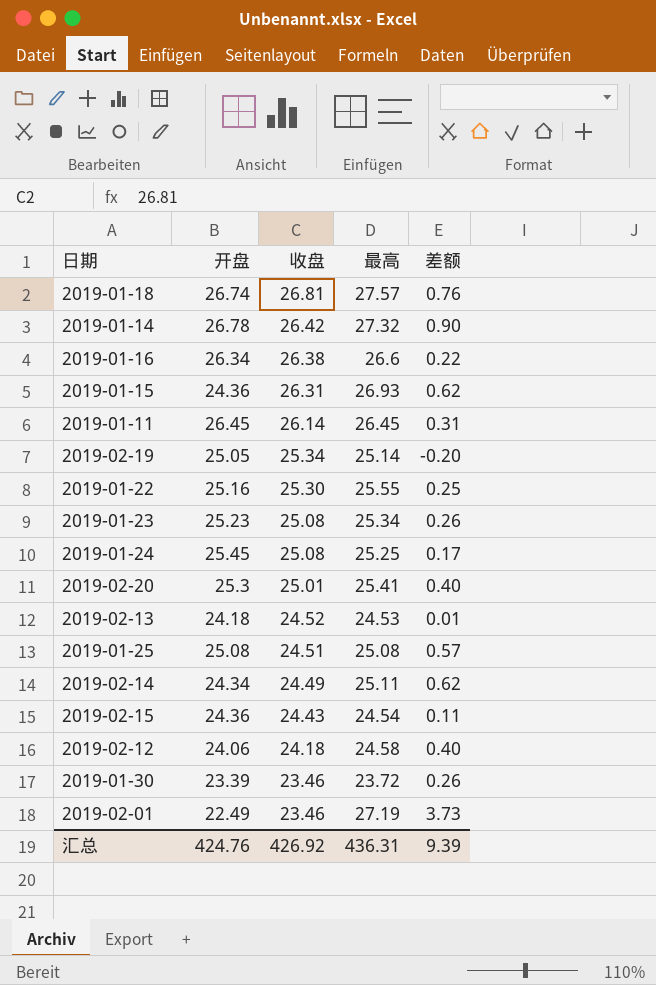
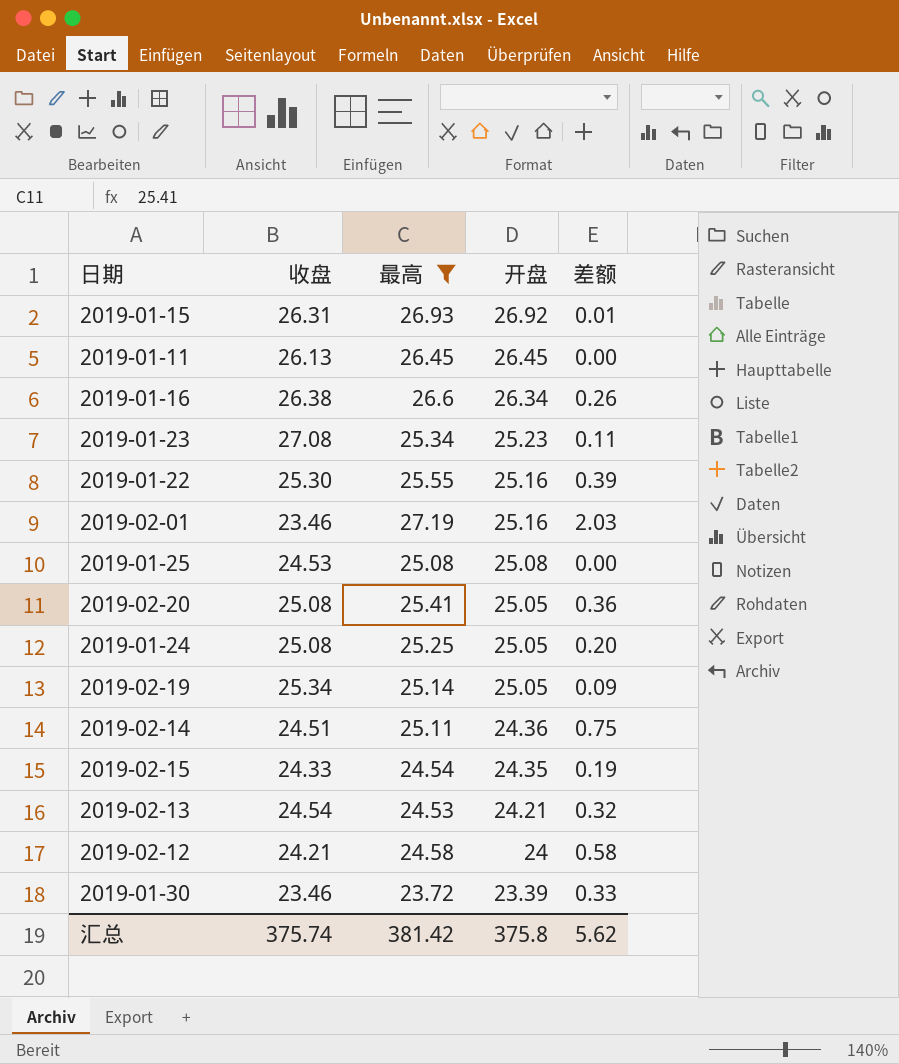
filter: none -> 最高 <= 27.19
row order: 收盘 descending -> 开盘 descending
column 开盘 | position: 2 -> 4
column 差额 | formula: [最高] - [收盘] -> [最高] - [开盘]
2019-01-15 | 开盘: 24.36 -> 26.92
2019-01-11 | 收盘: 26.14 -> 26.13
2019-01-23 | 收盘: 25.08 -> 27.08
2019-02-01 | 开盘: 22.49 -> 25.16
2019-01-25 | 收盘: 24.51 -> 24.53
2019-02-20 | 收盘: 25.01 -> 25.08
2019-02-20 | 开盘: 25.3 -> 25.05
2019-01-24 | 开盘: 25.45 -> 25.05
2019-02-14 | 收盘: 24.49 -> 24.51
2019-02-14 | 开盘: 24.34 -> 24.36
2019-02-15 | 收盘: 24.43 -> 24.33
2019-02-15 | 开盘: 24.36 -> 24.35
2019-02-13 | 收盘: 24.52 -> 24.54
2019-02-13 | 开盘: 24.18 -> 24.21
2019-02-12 | 收盘: 24.18 -> 24.21
2019-02-12 | 开盘: 24.06 -> 24
汇总 | 收盘: 426.92 -> 375.74
汇总 | 最高: 436.31 -> 381.42
汇总 | 开盘: 424.76 -> 375.8
汇总 | 差额: 9.39 -> 5.62

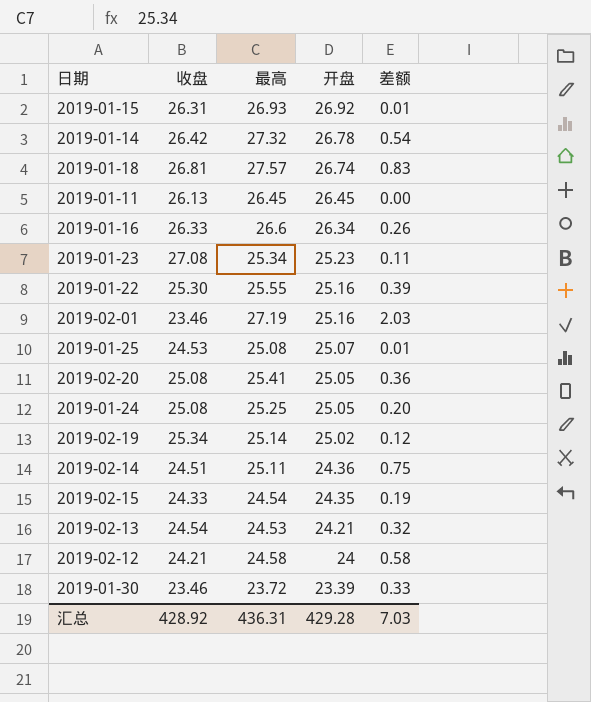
filter: 最高 <= 27.19 -> none
2019-01-16 | 收盘: 26.38 -> 26.33
2019-01-25 | 开盘: 25.08 -> 25.07
2019-01-25 | 差额: 0.00 -> 0.01
2019-02-19 | 开盘: 25.05 -> 25.02
2019-02-19 | 差额: 0.09 -> 0.12
汇总 | 收盘: 375.74 -> 428.92
汇总 | 最高: 381.42 -> 436.31
汇总 | 开盘: 375.8 -> 429.28
汇总 | 差额: 5.62 -> 7.03

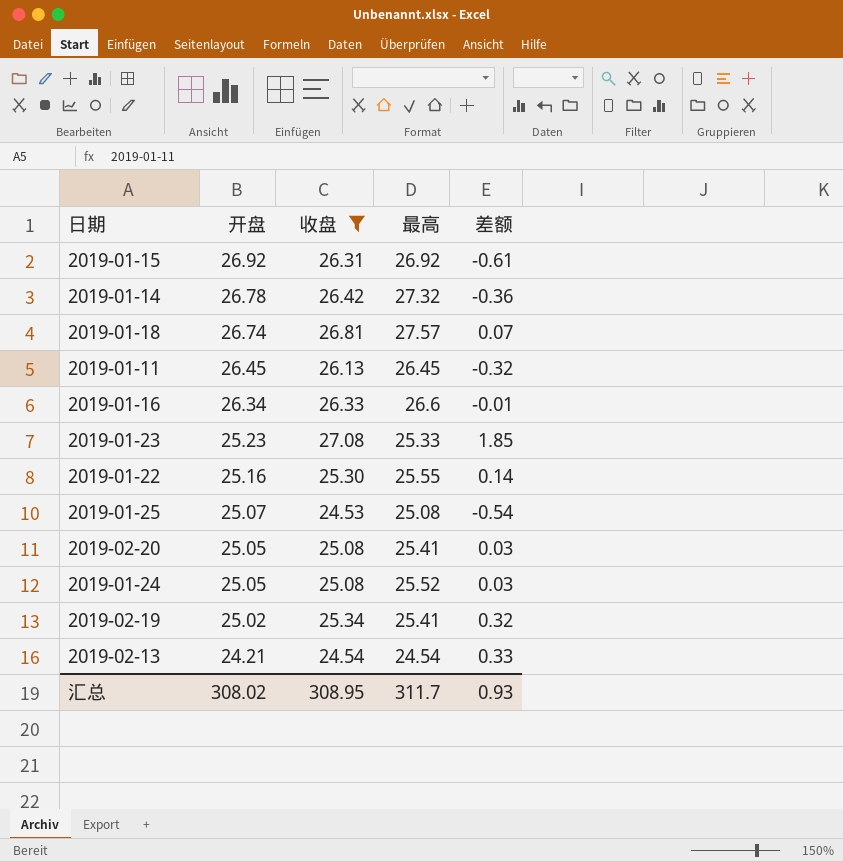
filter: none -> 收盘 >= 24.53
column 开盘 | position: 4 -> 2
column 差额 | formula: [最高] - [开盘] -> [收盘] - [开盘]
2019-01-15 | 最高: 26.93 -> 26.92
2019-01-23 | 最高: 25.34 -> 25.33
2019-01-24 | 最高: 25.25 -> 25.52
2019-02-19 | 最高: 25.14 -> 25.41
2019-02-13 | 最高: 24.53 -> 24.54
汇总 | 开盘: 429.28 -> 308.02
汇总 | 收盘: 428.92 -> 308.95
汇总 | 最高: 436.31 -> 311.7
汇总 | 差额: 7.03 -> 0.93

